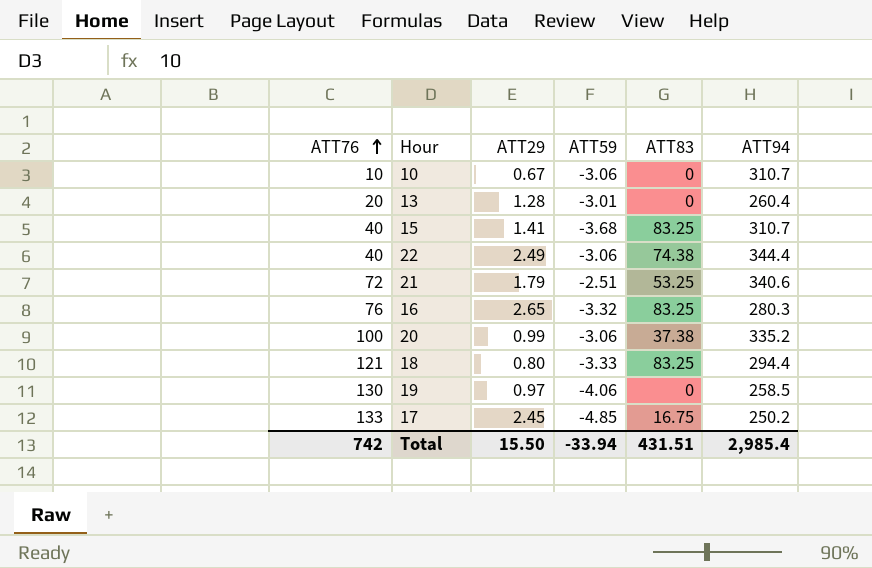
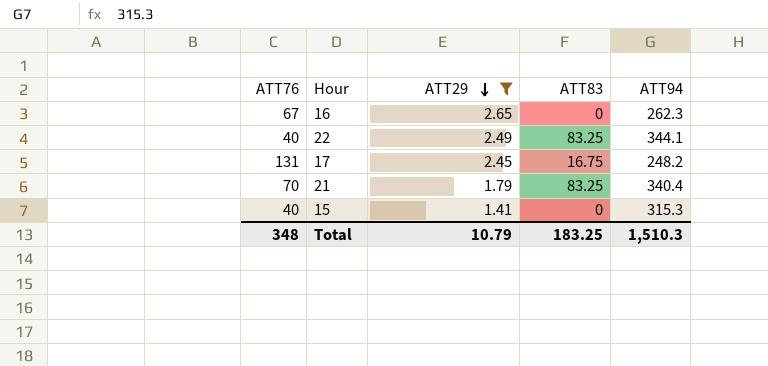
filter: none -> ATT29 >= 1.41
row order: ATT76 ascending -> ATT29 descending
column ATT59 | position: 4 -> none
16 | ATT76: 76 -> 67
16 | ATT83: 83.25 -> 0
16 | ATT94: 280.3 -> 262.3
22 | ATT83: 74.38 -> 83.25
22 | ATT94: 344.4 -> 344.1
17 | ATT76: 133 -> 131
17 | ATT94: 250.2 -> 248.2
21 | ATT76: 72 -> 70
21 | ATT83: 53.25 -> 83.25
21 | ATT94: 340.6 -> 340.4
15 | ATT83: 83.25 -> 0
15 | ATT94: 310.7 -> 315.3
Total | ATT76: 742 -> 348
Total | ATT29: 15.50 -> 10.79
Total | ATT83: 431.51 -> 183.25
Total | ATT94: 2,985.4 -> 1,510.3

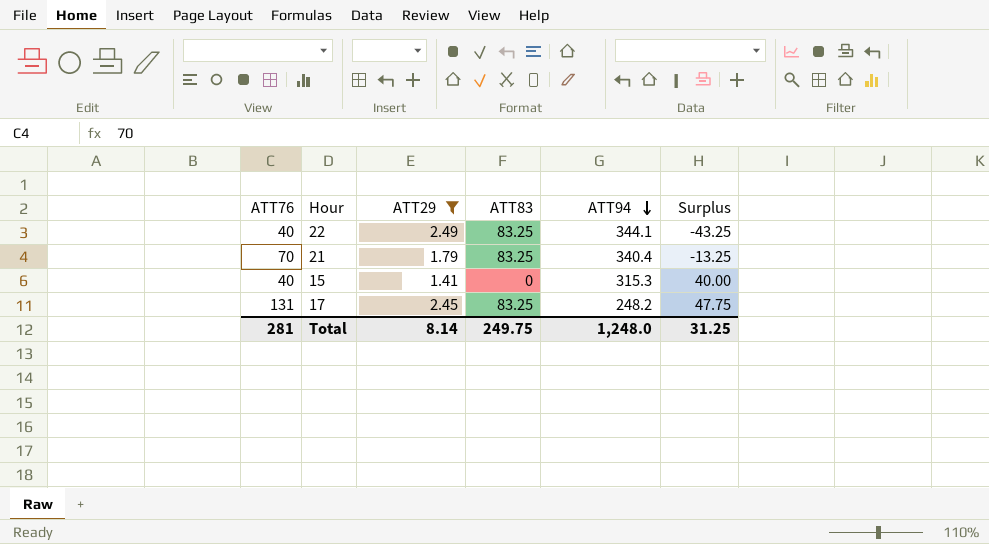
row order: ATT29 descending -> ATT94 descending
column Surplus | formula: none -> [ATT76] - [ATT83]
row 16: 67 | 2.65 | 0 | 262.3 -> none
17 | ATT83: 16.75 -> 83.25
Total | ATT76: 348 -> 281
Total | ATT29: 10.79 -> 8.14
Total | ATT83: 183.25 -> 249.75
Total | ATT94: 1,510.3 -> 1,248.0

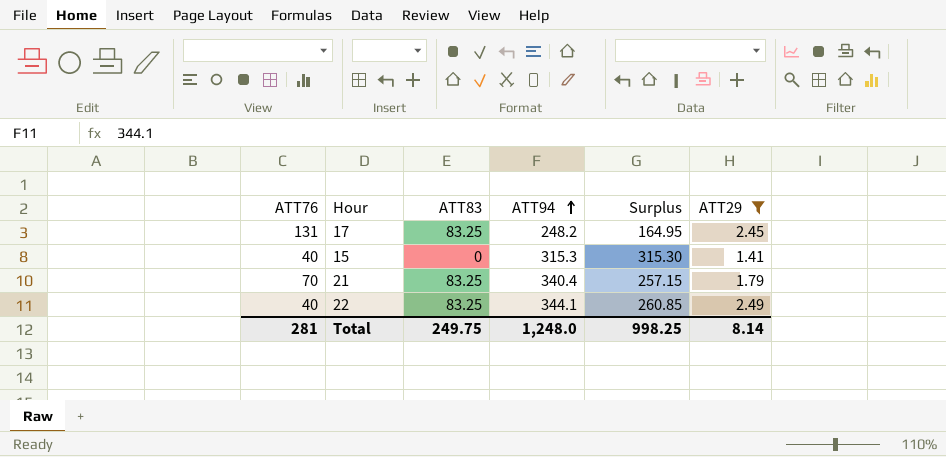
row order: ATT94 descending -> ATT94 ascending
column Surplus | formula: [ATT76] - [ATT83] -> [ATT94] - [ATT83]
column ATT29 | position: 3 -> 6
Total | Surplus: 31.25 -> 998.25

